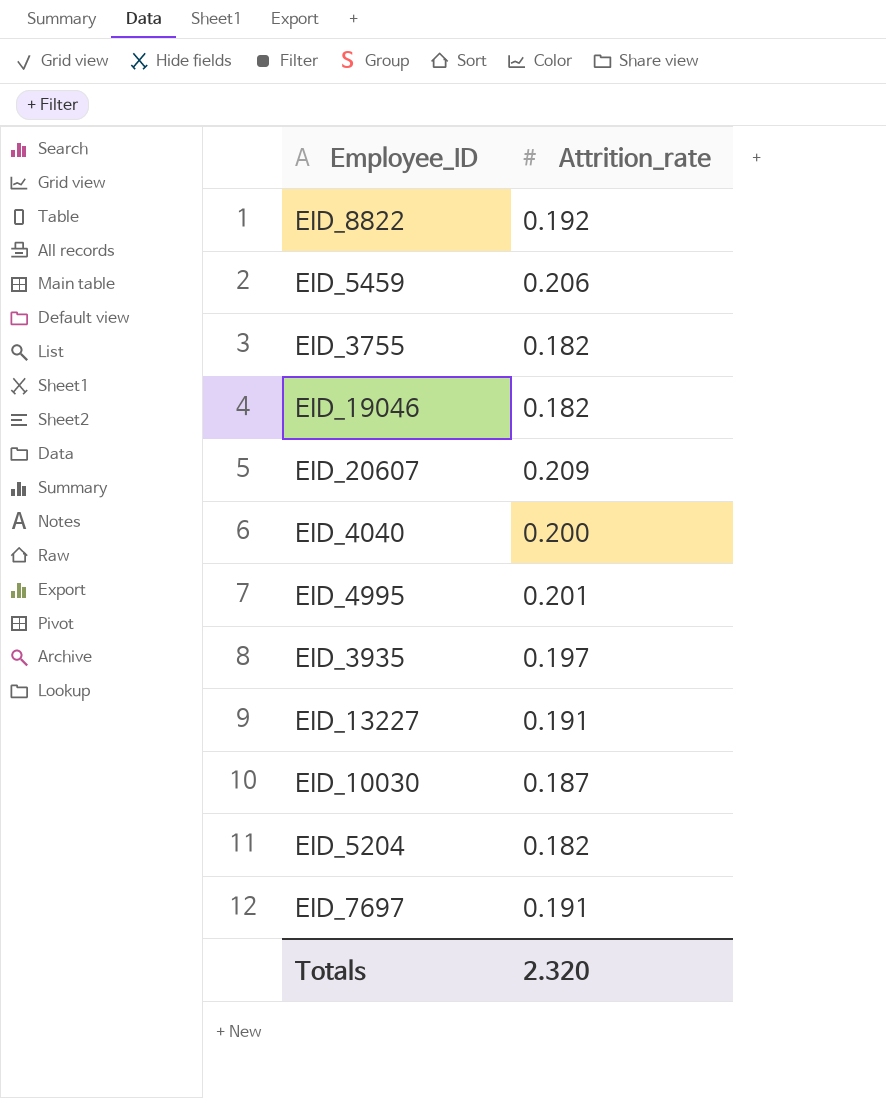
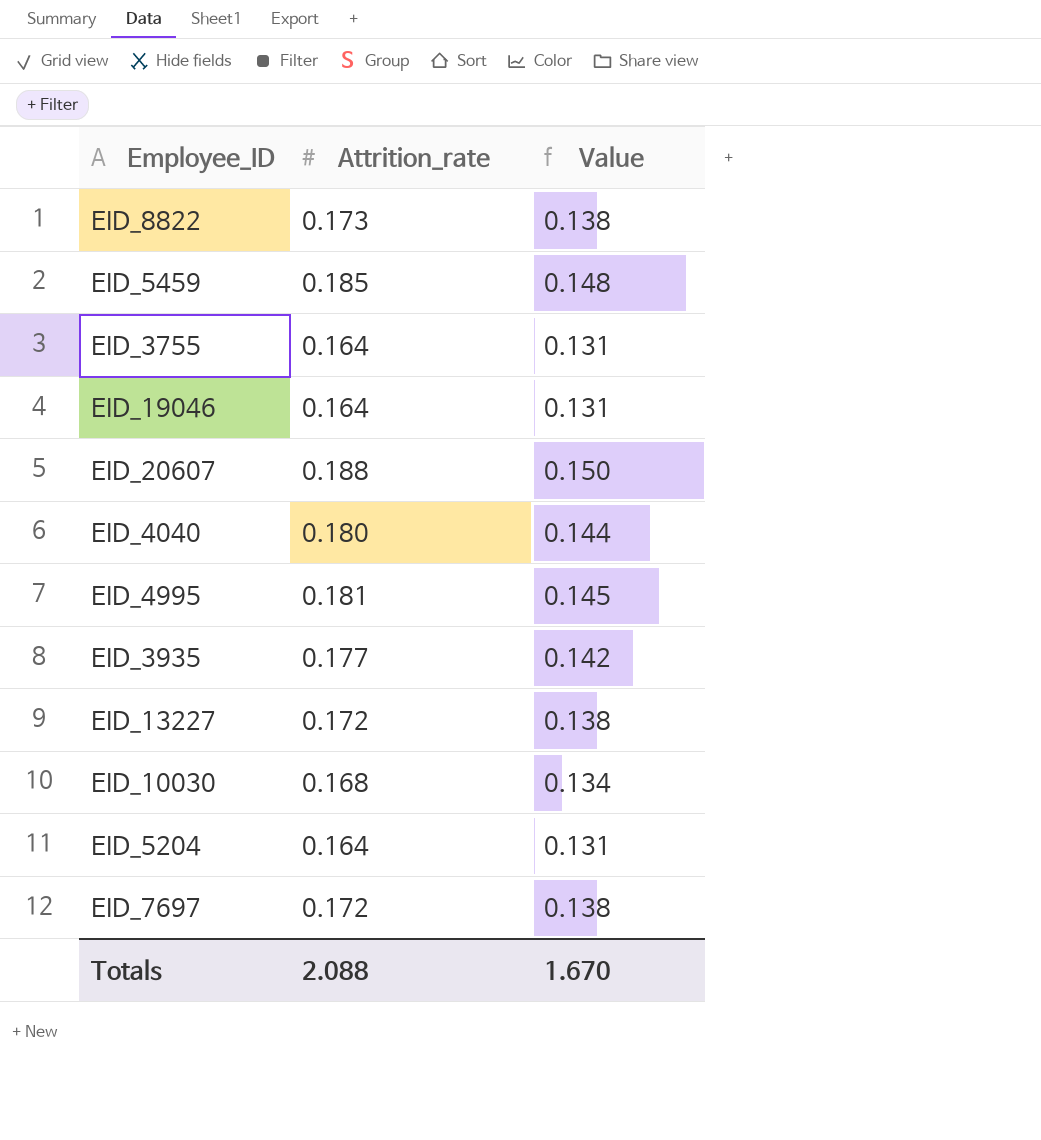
column Value | formula: none -> [Attrition_rate] * 0.8
EID_8822 | Attrition_rate: 0.192 -> 0.173
EID_5459 | Attrition_rate: 0.206 -> 0.185
EID_3755 | Attrition_rate: 0.182 -> 0.164
EID_19046 | Attrition_rate: 0.182 -> 0.164
EID_20607 | Attrition_rate: 0.209 -> 0.188
EID_4040 | Attrition_rate: 0.200 -> 0.180
EID_4995 | Attrition_rate: 0.201 -> 0.181
EID_3935 | Attrition_rate: 0.197 -> 0.177
EID_13227 | Attrition_rate: 0.191 -> 0.172
EID_10030 | Attrition_rate: 0.187 -> 0.168
EID_5204 | Attrition_rate: 0.182 -> 0.164
EID_7697 | Attrition_rate: 0.191 -> 0.172
Totals | Attrition_rate: 2.320 -> 2.088

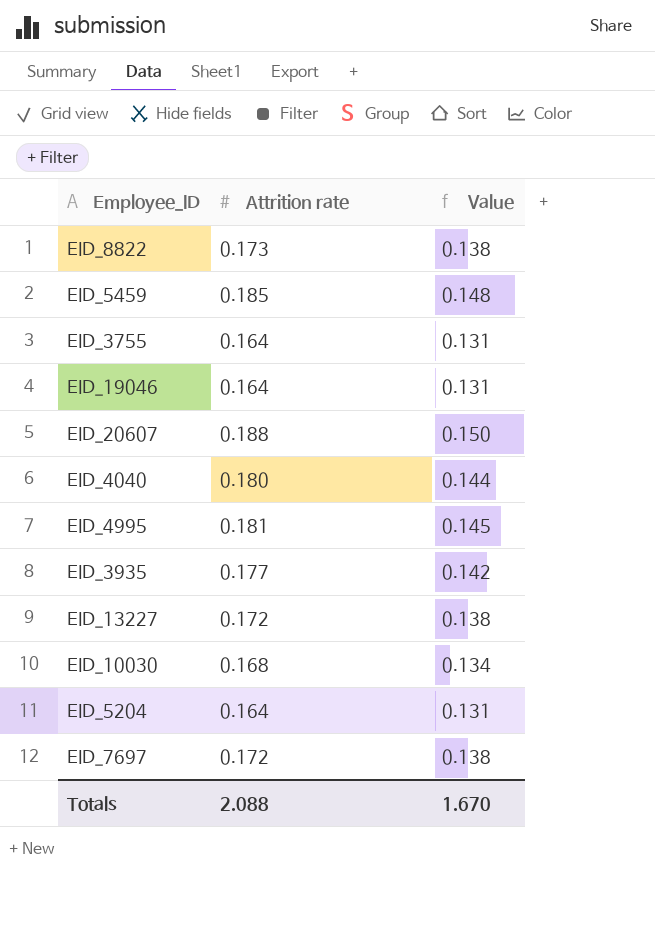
column name: Attrition_rate -> Attrition rate

